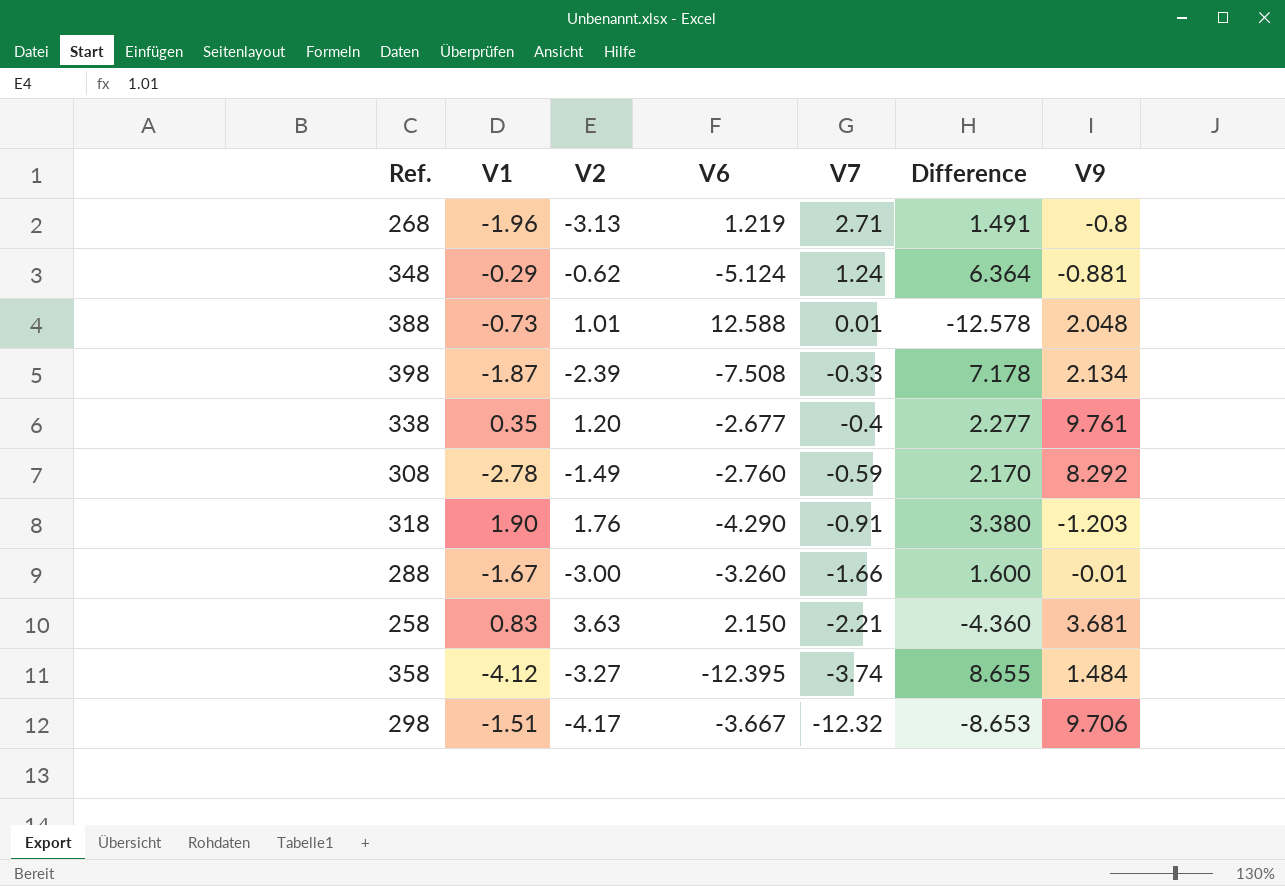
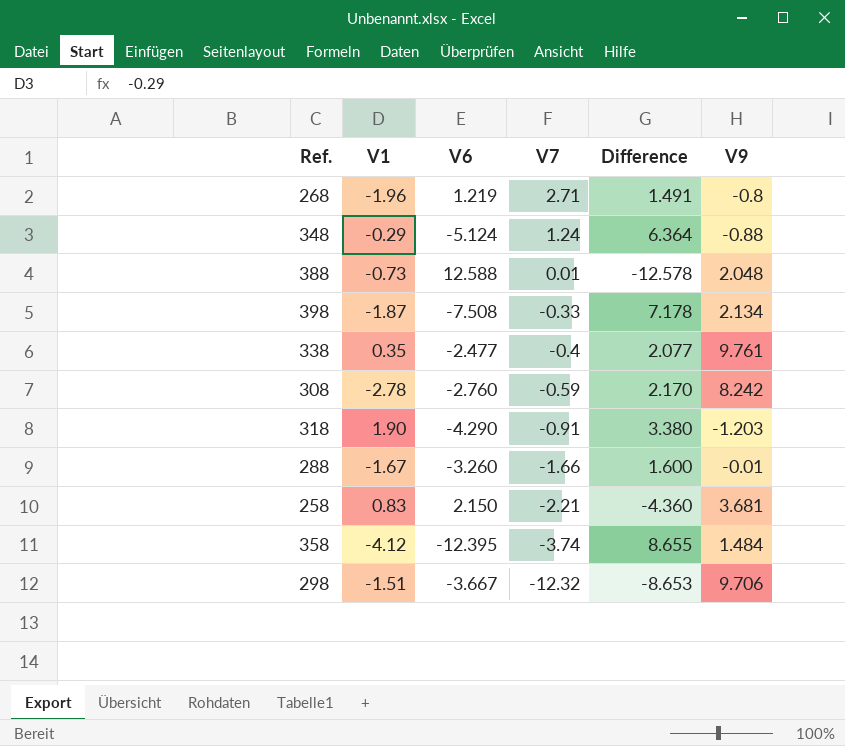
column V2 | position: 3 -> none
348 | V9: -0.881 -> -0.88
338 | V6: -2.677 -> -2.477
338 | Difference: 2.277 -> 2.077
308 | V9: 8.292 -> 8.242

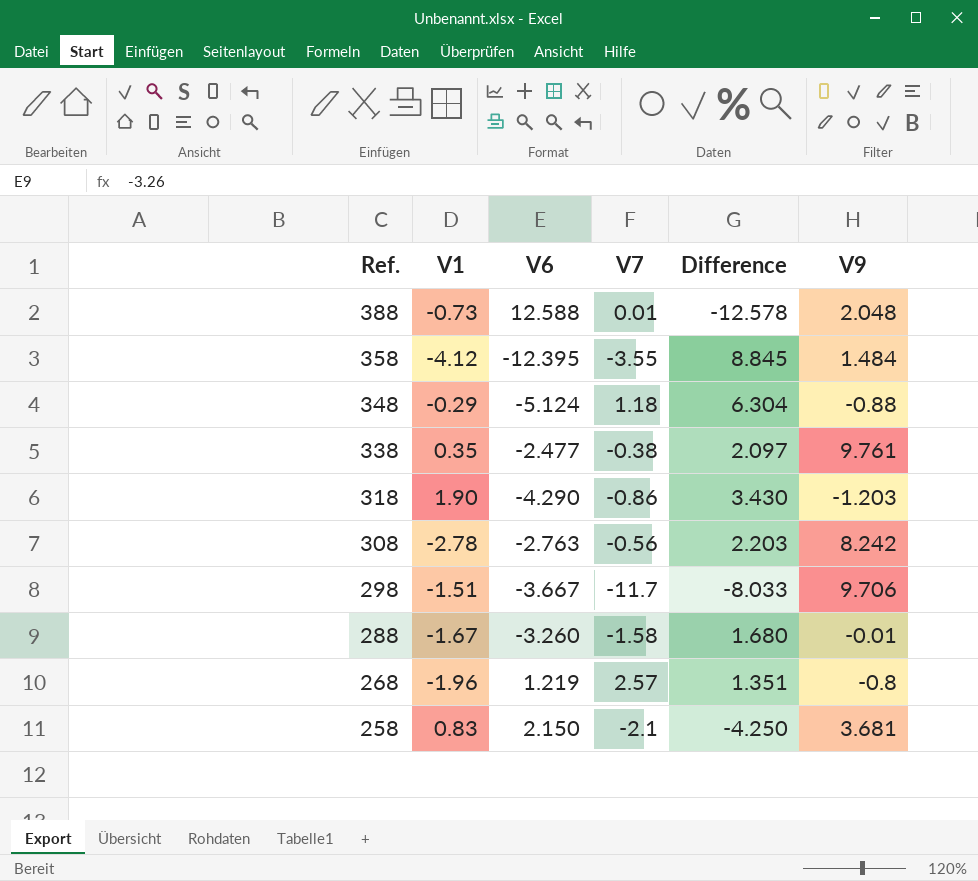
row order: V7 descending -> Ref. descending
row 398: -1.87 | -7.508 | -0.33 | 7.178 | 2.134 -> none
358 | V7: -3.74 -> -3.55
358 | Difference: 8.655 -> 8.845
348 | V7: 1.24 -> 1.18
348 | Difference: 6.364 -> 6.304
338 | V7: -0.4 -> -0.38
338 | Difference: 2.077 -> 2.097
318 | V7: -0.91 -> -0.86
318 | Difference: 3.380 -> 3.430
308 | V6: -2.760 -> -2.763
308 | V7: -0.59 -> -0.56
308 | Difference: 2.170 -> 2.203
298 | V7: -12.32 -> -11.7
298 | Difference: -8.653 -> -8.033
288 | V7: -1.66 -> -1.58
288 | Difference: 1.600 -> 1.680
268 | V7: 2.71 -> 2.57
268 | Difference: 1.491 -> 1.351
258 | V7: -2.21 -> -2.1
258 | Difference: -4.360 -> -4.250

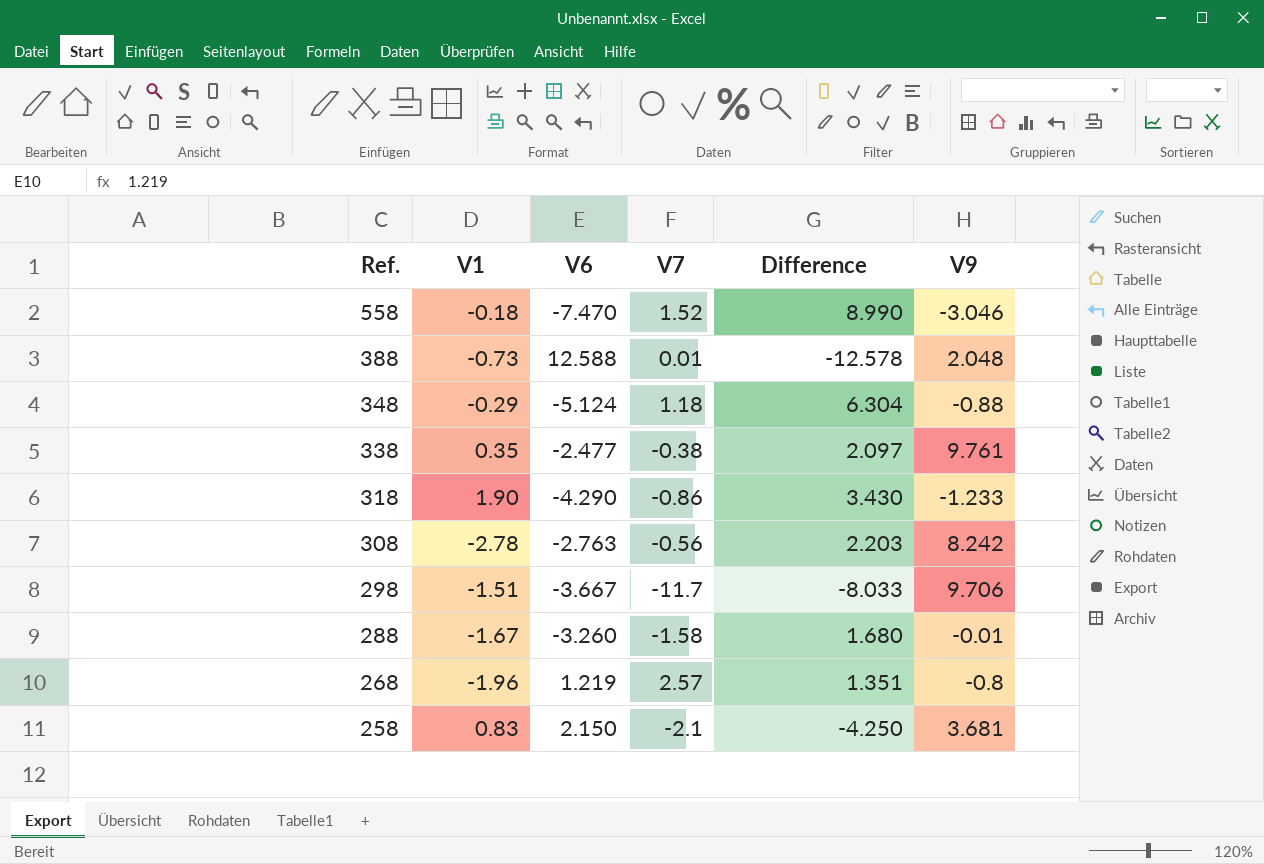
row 358: -4.12 | -12.395 | -3.55 | 8.845 | 1.484 -> none
row 558: none -> -0.18 | -7.470 | 1.52 | 8.990 | -3.046
318 | V9: -1.203 -> -1.233

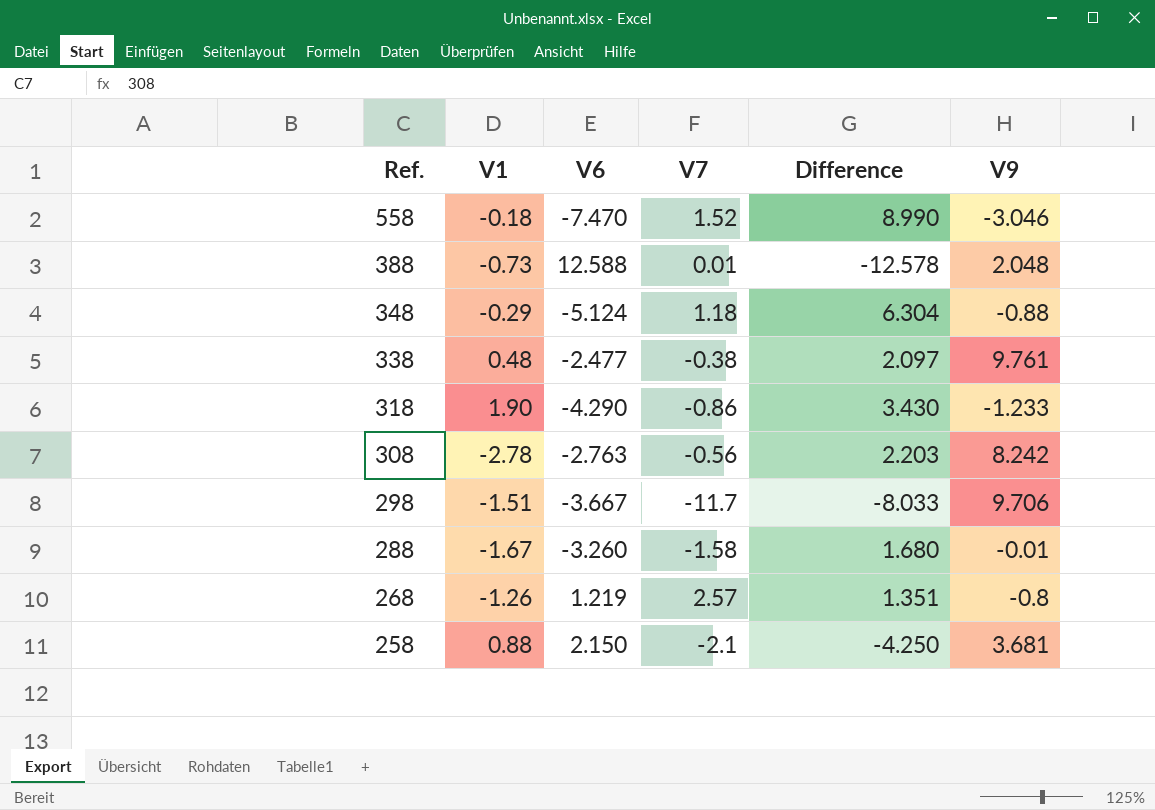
338 | V1: 0.35 -> 0.48
268 | V1: -1.96 -> -1.26
258 | V1: 0.83 -> 0.88

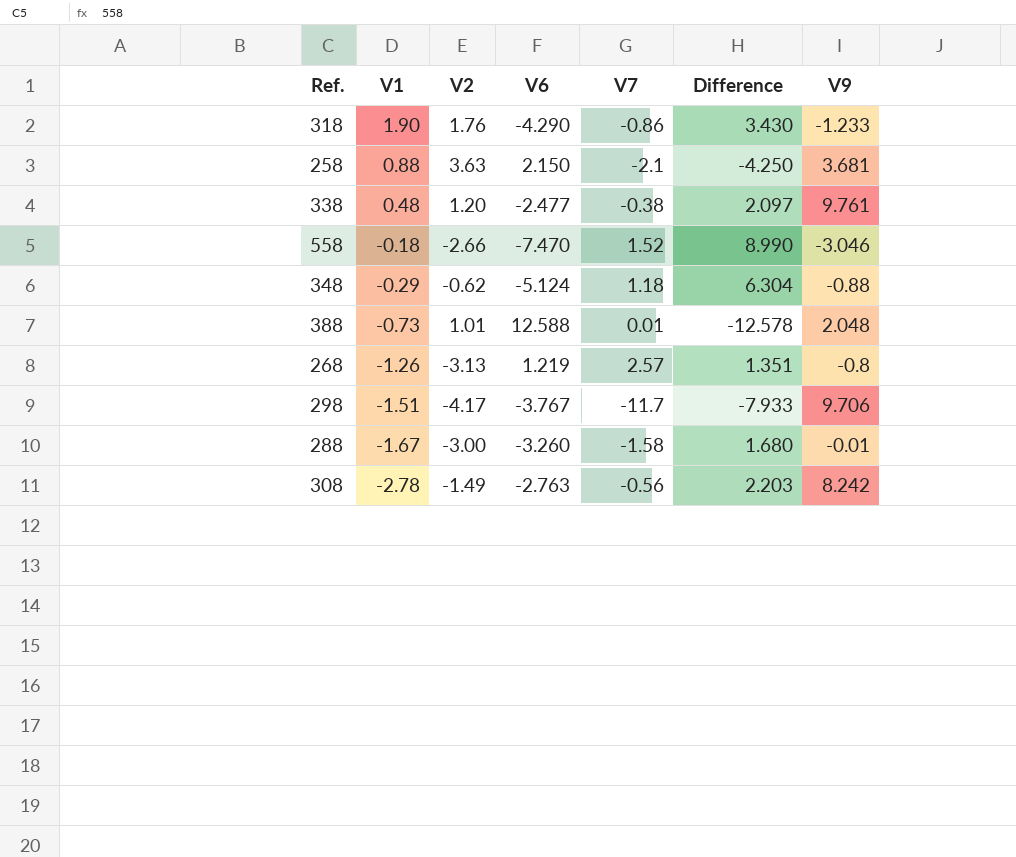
row order: Ref. descending -> V1 descending
column V2 | position: none -> 3
298 | V6: -3.667 -> -3.767
298 | Difference: -8.033 -> -7.933

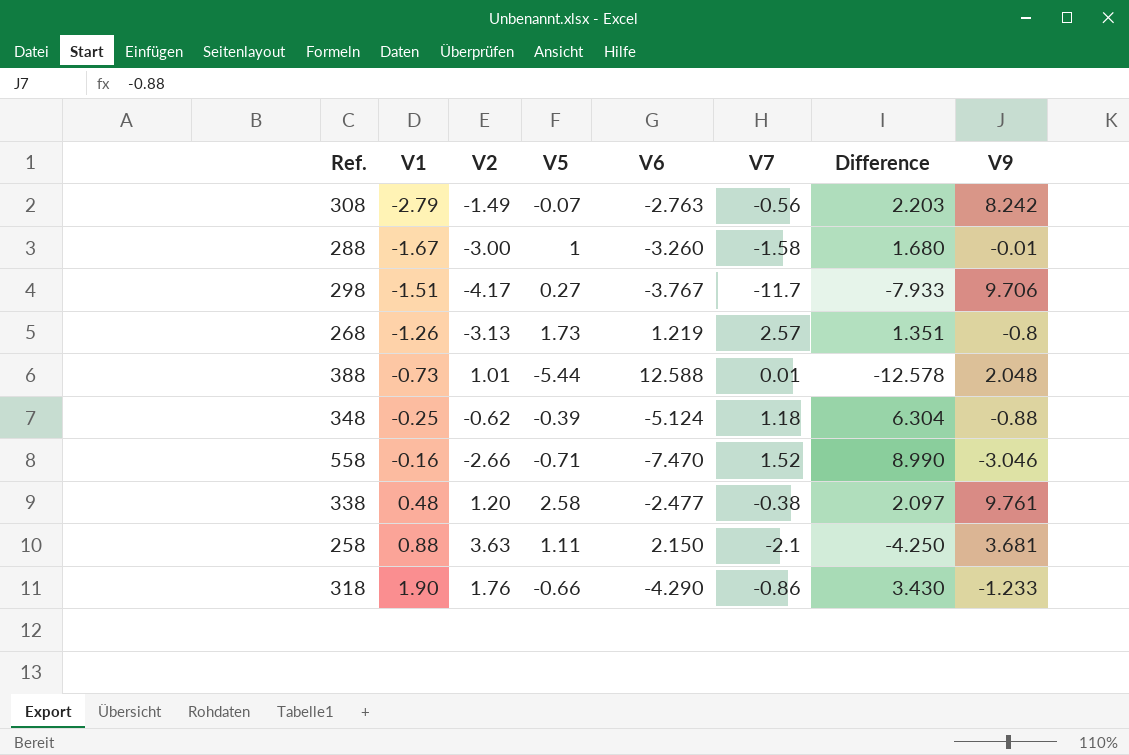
row order: V1 descending -> V1 ascending
column V5 | position: none -> 4
308 | V1: -2.78 -> -2.79
348 | V1: -0.29 -> -0.25
558 | V1: -0.18 -> -0.16

